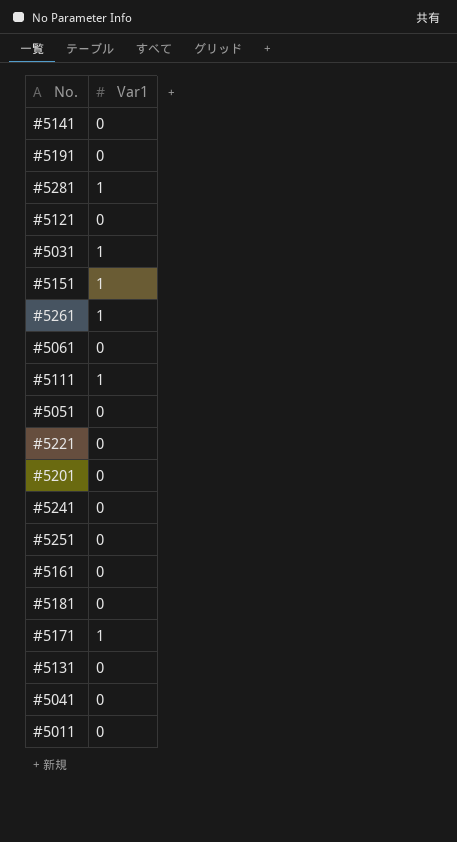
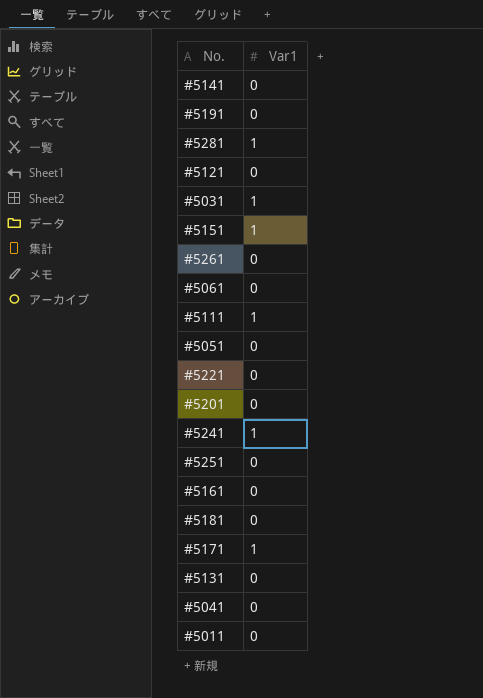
#5261 | Var1: 1 -> 0
#5241 | Var1: 0 -> 1

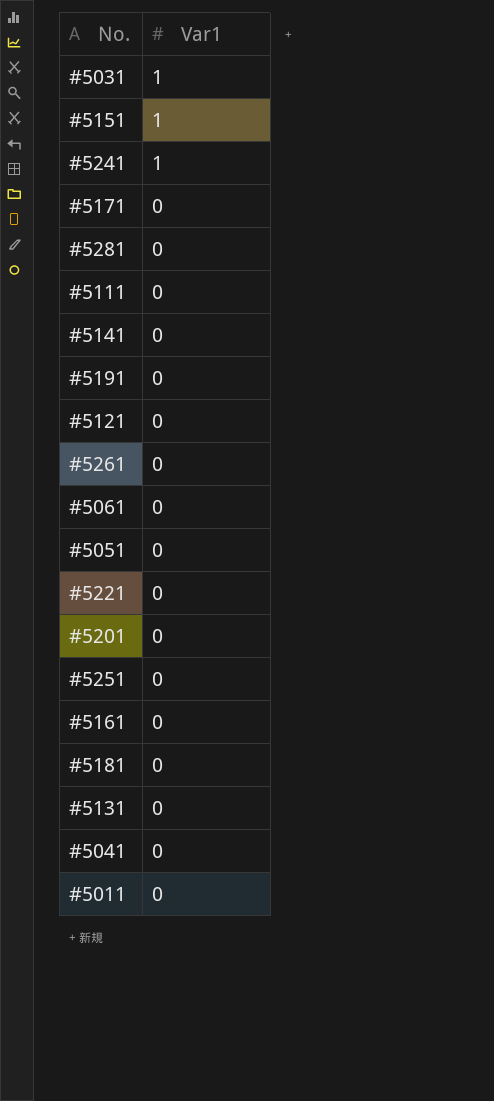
row order: none -> Var1 descending
#5171 | Var1: 1 -> 0
#5281 | Var1: 1 -> 0
#5111 | Var1: 1 -> 0

